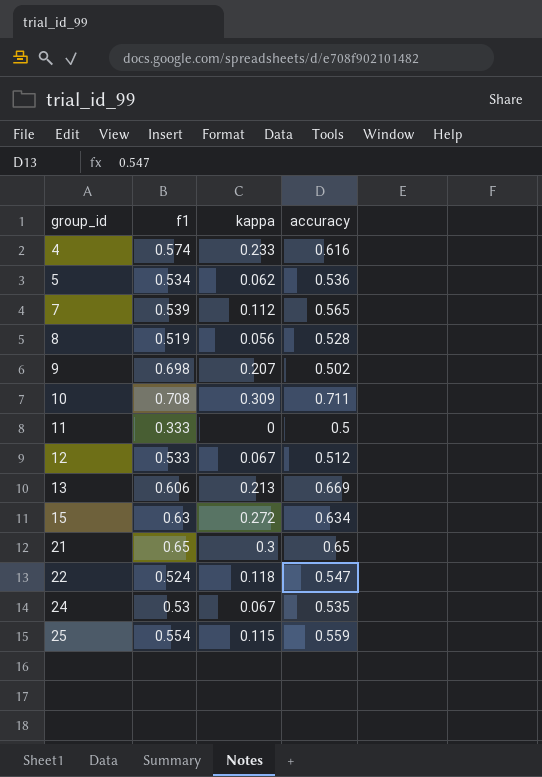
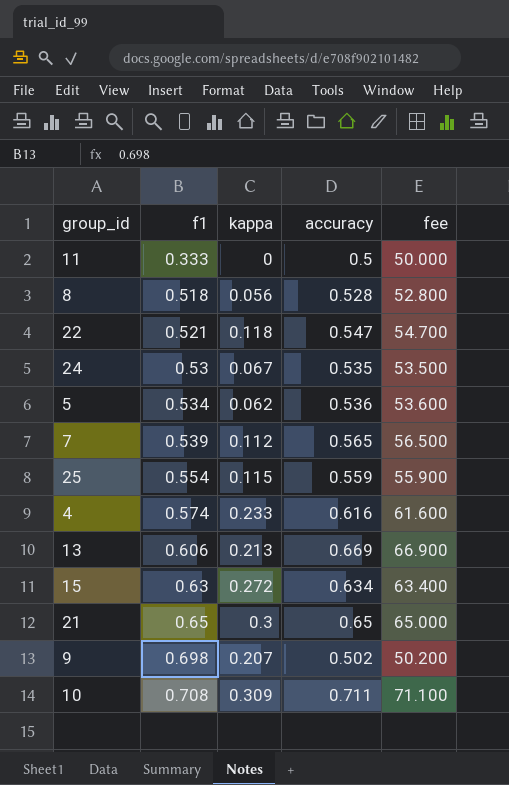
row order: group_id ascending -> f1 ascending
column fee | formula: none -> [accuracy] * 100
row 12: 0.533 | 0.067 | 0.512 -> none
8 | f1: 0.519 -> 0.518
22 | f1: 0.524 -> 0.521

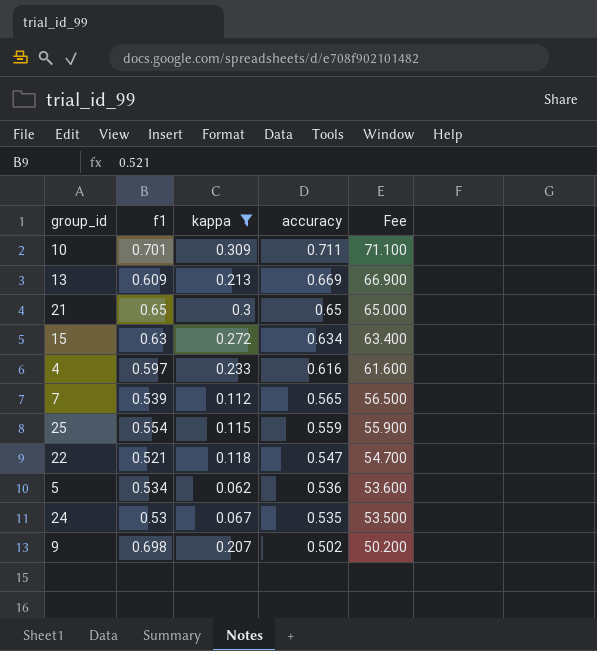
filter: none -> kappa >= 0.062
row order: f1 ascending -> accuracy descending
column name: fee -> Fee
10 | f1: 0.708 -> 0.701
13 | f1: 0.606 -> 0.609
4 | f1: 0.574 -> 0.597

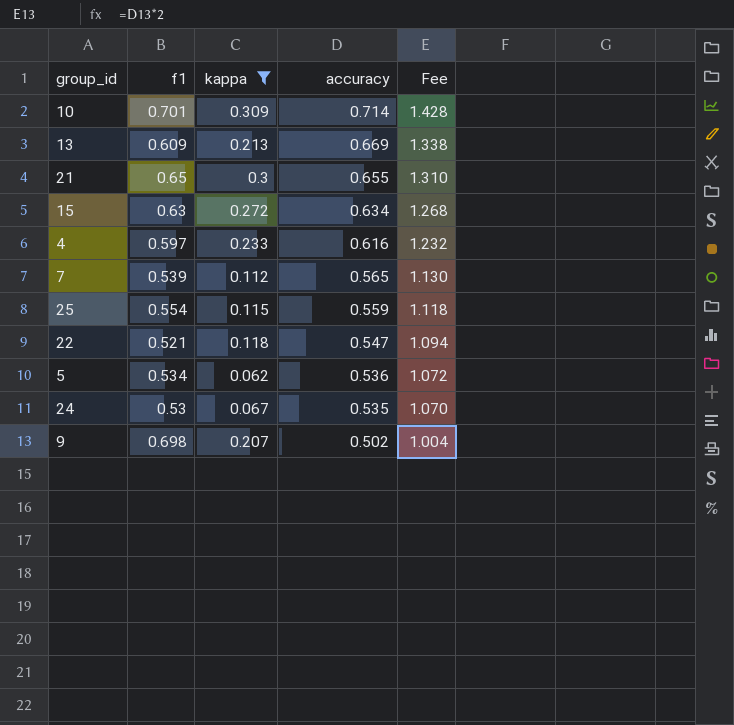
column Fee | formula: [accuracy] * 100 -> [accuracy] * 2
10 | accuracy: 0.711 -> 0.714
21 | accuracy: 0.65 -> 0.655

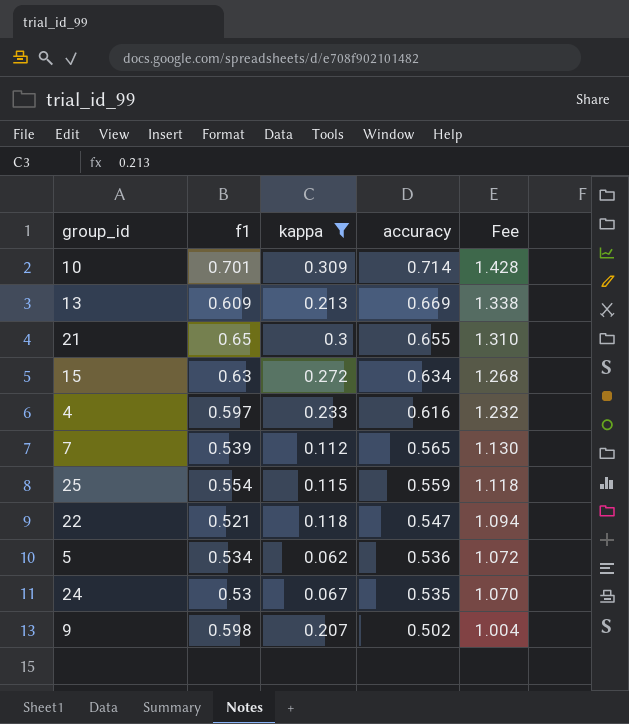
9 | f1: 0.698 -> 0.598

